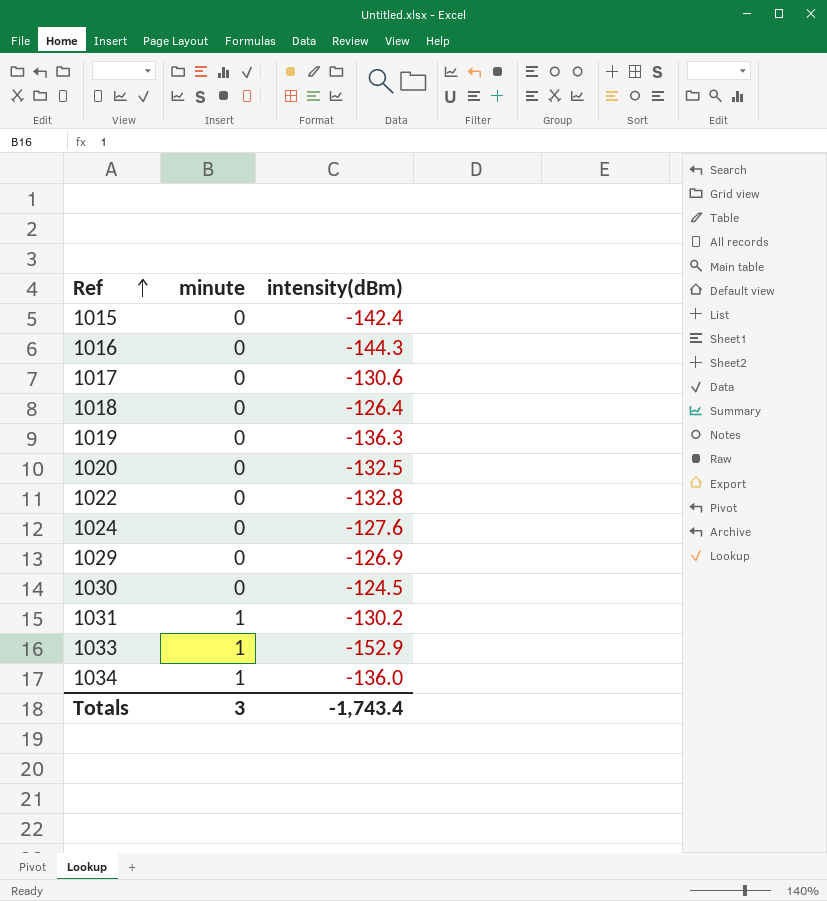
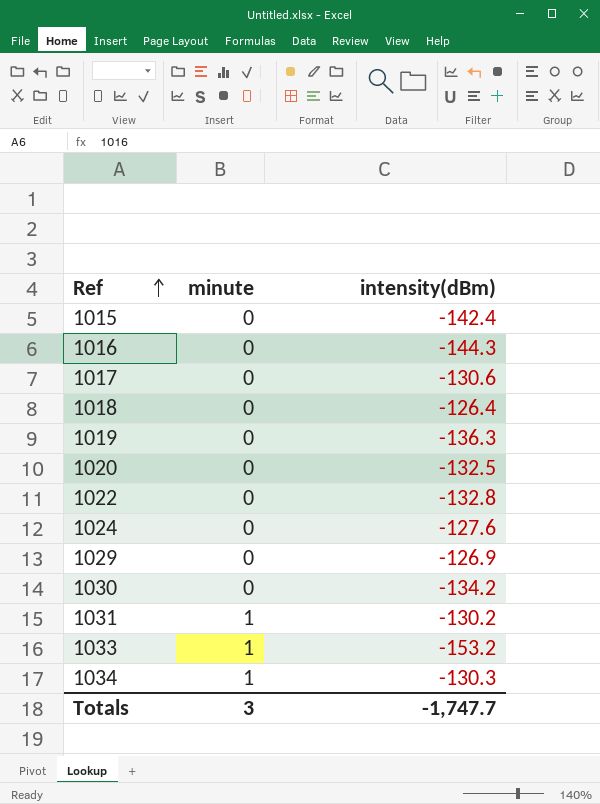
1030 | intensity(dBm): -124.5 -> -134.2
1033 | intensity(dBm): -152.9 -> -153.2
1034 | intensity(dBm): -136.0 -> -130.3
Totals | intensity(dBm): -1,743.4 -> -1,747.7

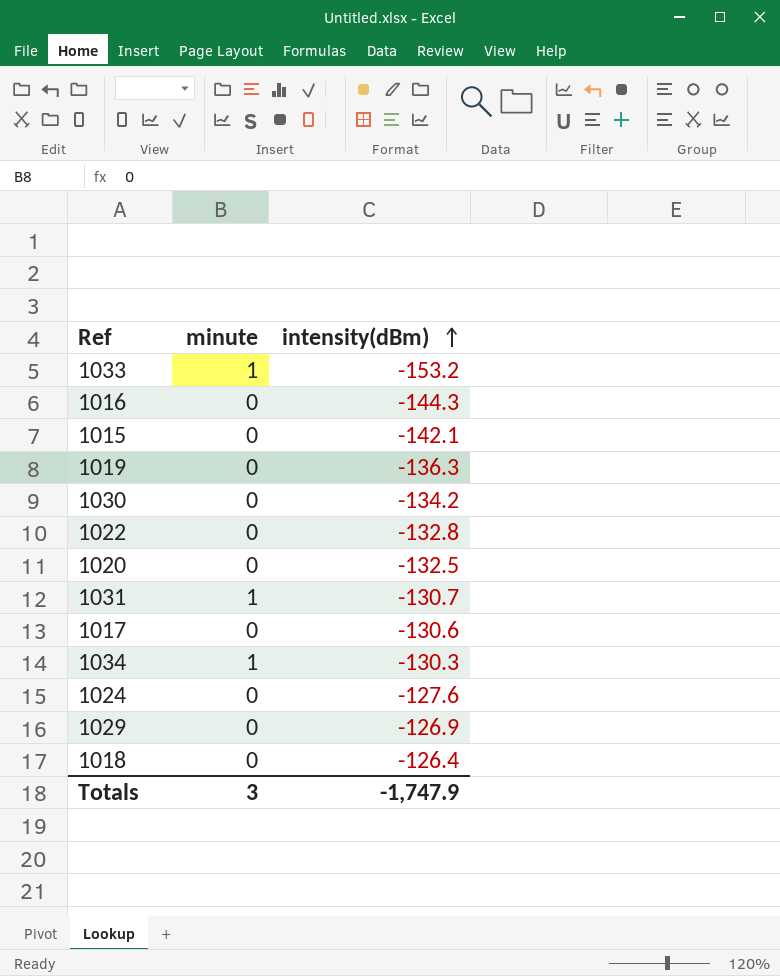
row order: Ref ascending -> intensity(dBm) ascending
1015 | intensity(dBm): -142.4 -> -142.1
1031 | intensity(dBm): -130.2 -> -130.7
Totals | intensity(dBm): -1,747.7 -> -1,747.9

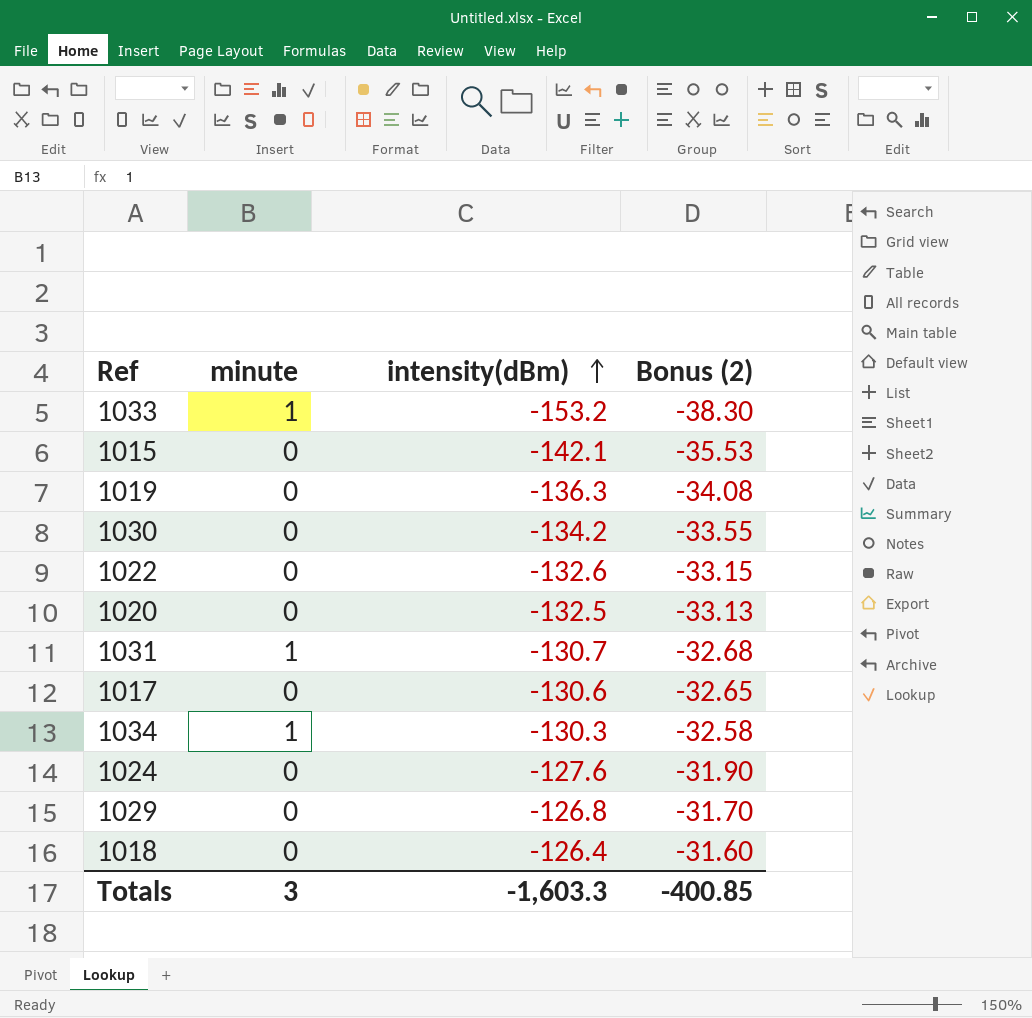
column Bonus (2) | formula: none -> [intensity(dBm)] * 0.25
row 1016: 0 | -144.3 -> none
1022 | intensity(dBm): -132.8 -> -132.6
1029 | intensity(dBm): -126.9 -> -126.8
Totals | intensity(dBm): -1,747.9 -> -1,603.3

